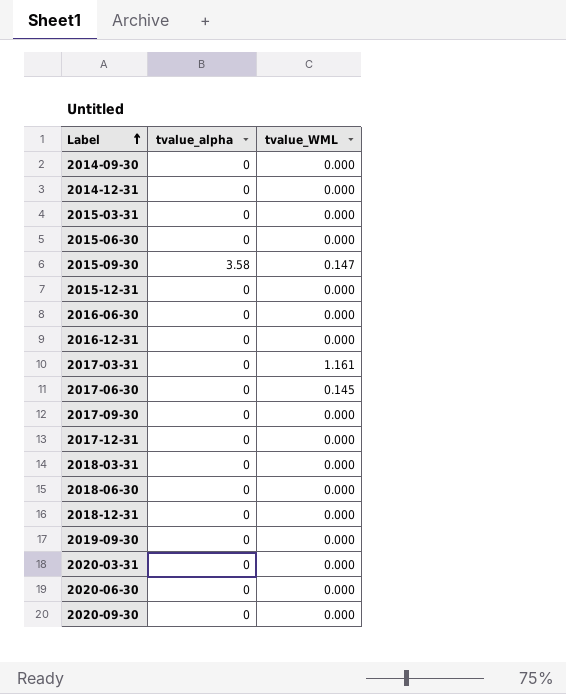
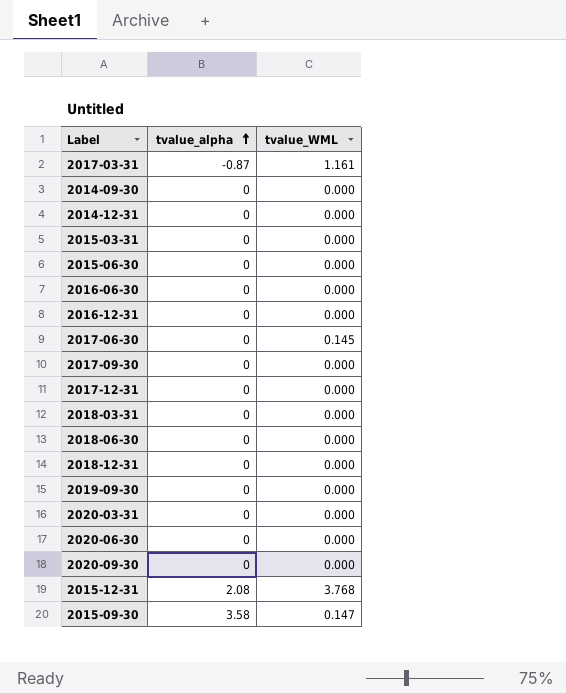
row order: Label ascending -> tvalue_alpha ascending
2017-03-31 | tvalue_alpha: 0 -> -0.87
2015-12-31 | tvalue_alpha: 0 -> 2.08
2015-12-31 | tvalue_WML: 0.000 -> 3.768

